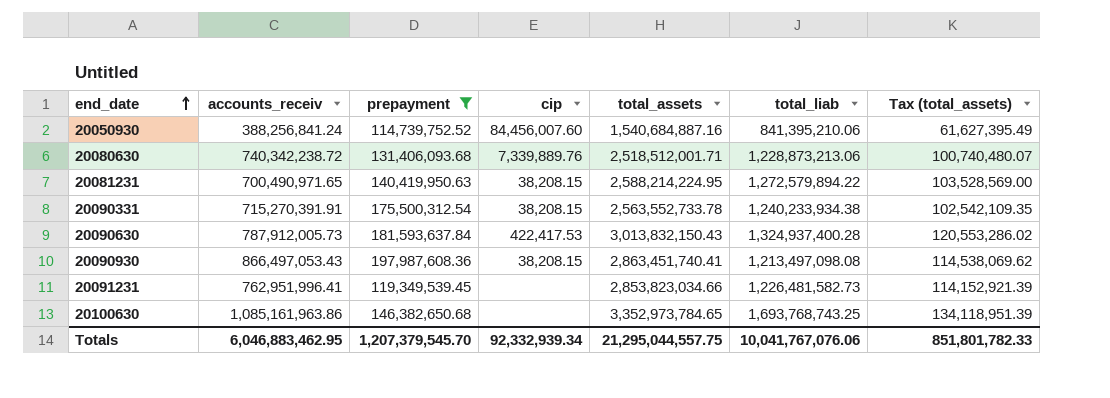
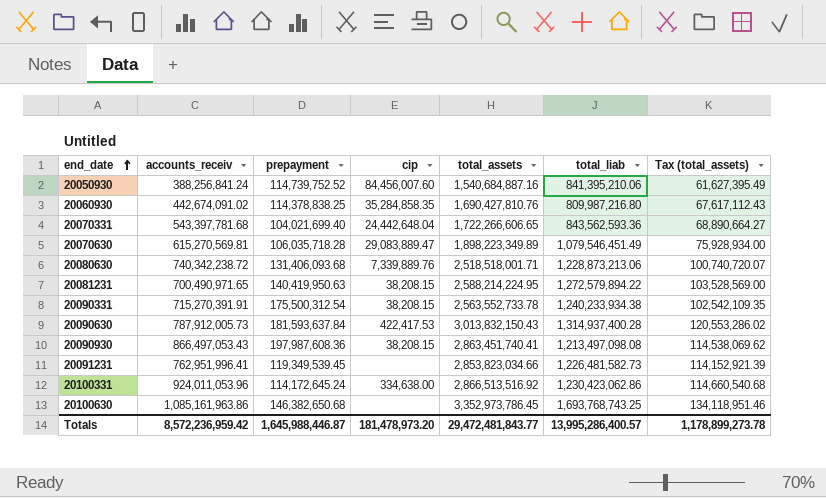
filter: prepayment >= 114,739,752.52 -> none
20080630 | total_assets: 2,518,512,001.71 -> 2,518,518,001.71
20080630 | Tax (total_assets): 100,740,480.07 -> 100,740,720.07
20090630 | total_liab: 1,324,937,400.28 -> 1,314,937,400.28
20100630 | total_assets: 3,352,973,784.65 -> 3,352,973,786.45
20100630 | Tax (total_assets): 134,118,951.39 -> 134,118,951.46
Totals | accounts_receiv: 6,046,883,462.95 -> 8,572,236,959.42
Totals | prepayment: 1,207,379,545.70 -> 1,645,988,446.87
Totals | cip: 92,332,939.34 -> 181,478,973.20
Totals | total_assets: 21,295,044,557.75 -> 29,472,481,843.77
Totals | total_liab: 10,041,767,076.06 -> 13,995,286,400.57
Totals | Tax (total_assets): 851,801,782.33 -> 1,178,899,273.78

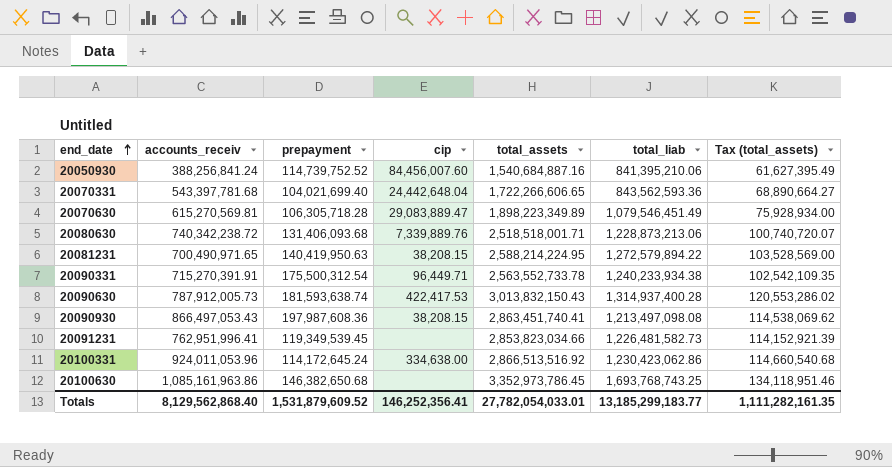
row 20060930: 442,674,091.02 | 114,378,838.25 | 35,284,858.35 | 1,690,427,810.76 | 809,987,216.80 | 67,617,112.43 -> none
20070630 | prepayment: 106,035,718.28 -> 106,305,718.28
20090331 | cip: 38,208.15 -> 96,449.71
20090630 | prepayment: 181,593,637.84 -> 181,593,638.74
Totals | accounts_receiv: 8,572,236,959.42 -> 8,129,562,868.40
Totals | prepayment: 1,645,988,446.87 -> 1,531,879,609.52
Totals | cip: 181,478,973.20 -> 146,252,356.41
Totals | total_assets: 29,472,481,843.77 -> 27,782,054,033.01
Totals | total_liab: 13,995,286,400.57 -> 13,185,299,183.77
Totals | Tax (total_assets): 1,178,899,273.78 -> 1,111,282,161.35

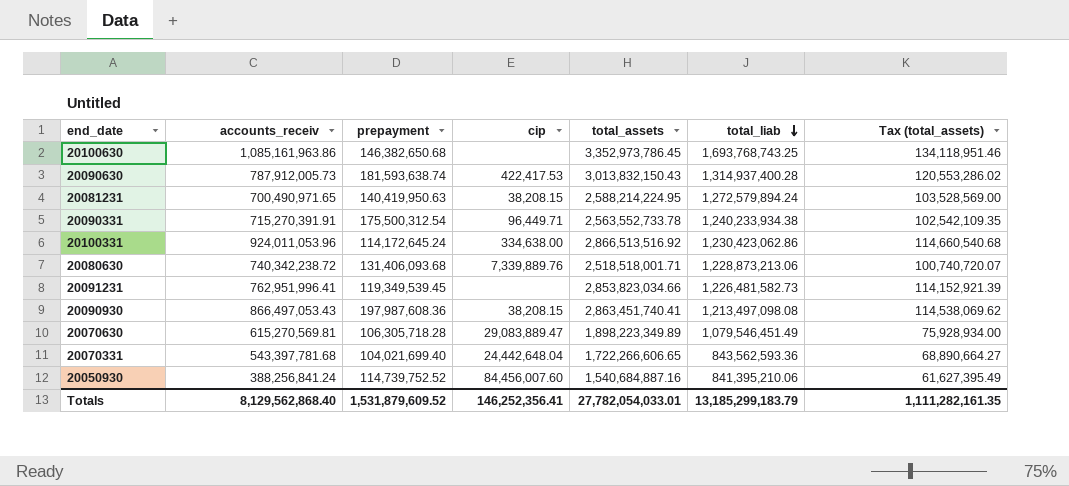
row order: end_date ascending -> total_liab descending
20081231 | total_liab: 1,272,579,894.22 -> 1,272,579,894.24
Totals | total_liab: 13,185,299,183.77 -> 13,185,299,183.79

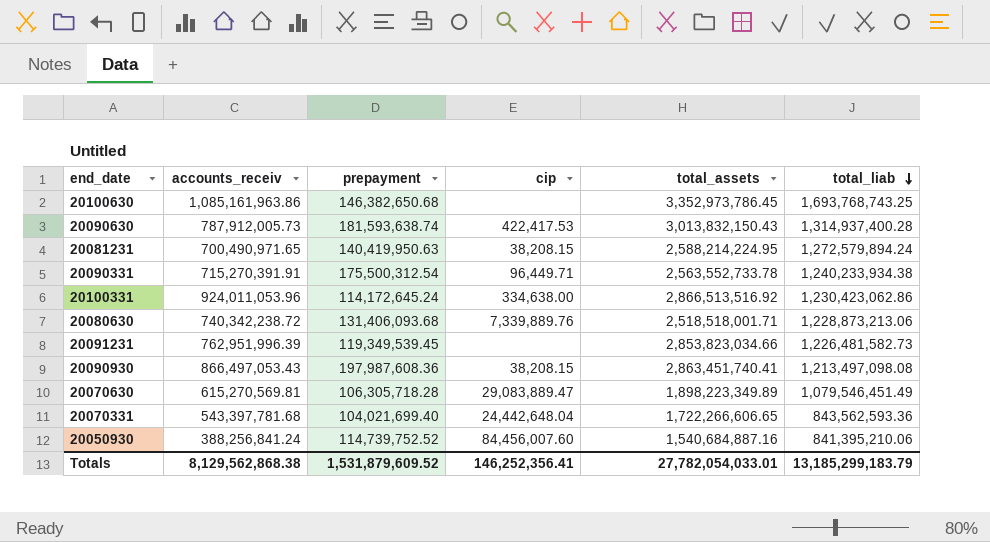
column Tax (total_assets) | formula: [total_assets] * 0.04 -> none
20091231 | accounts_receiv: 762,951,996.41 -> 762,951,996.39
Totals | accounts_receiv: 8,129,562,868.40 -> 8,129,562,868.38

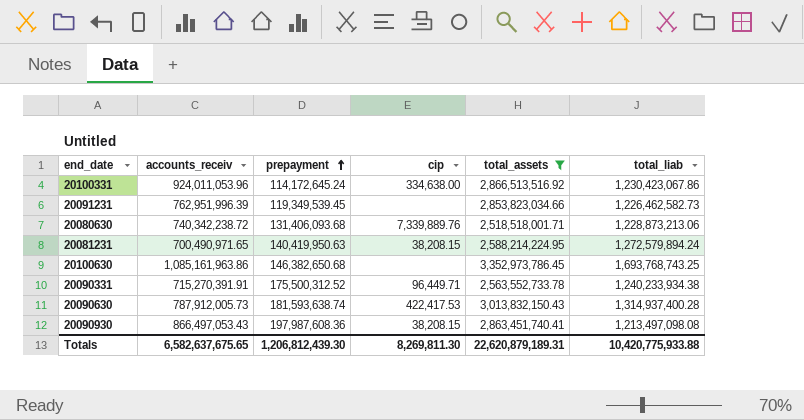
filter: none -> total_assets >= 2,518,518,001.71
row order: total_liab descending -> prepayment ascending
20100331 | total_liab: 1,230,423,062.86 -> 1,230,423,067.86
20091231 | total_liab: 1,226,481,582.73 -> 1,226,462,582.73
20090331 | prepayment: 175,500,312.54 -> 175,500,312.52
Totals | accounts_receiv: 8,129,562,868.38 -> 6,582,637,675.65
Totals | prepayment: 1,531,879,609.52 -> 1,206,812,439.30
Totals | cip: 146,252,356.41 -> 8,269,811.30
Totals | total_assets: 27,782,054,033.01 -> 22,620,879,189.31
Totals | total_liab: 13,185,299,183.79 -> 10,420,775,933.88

